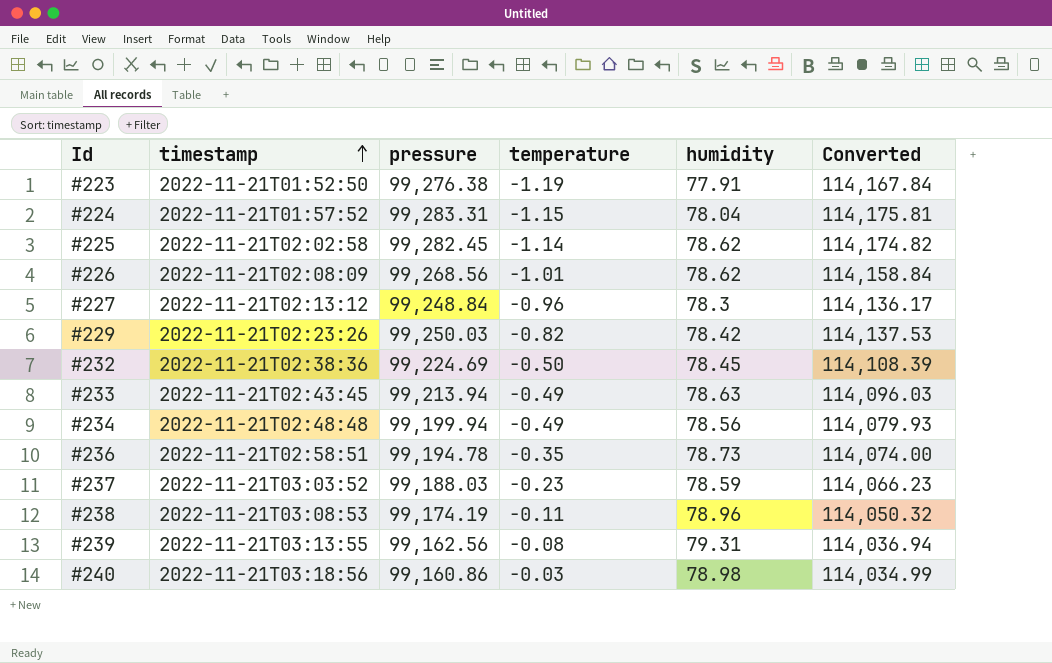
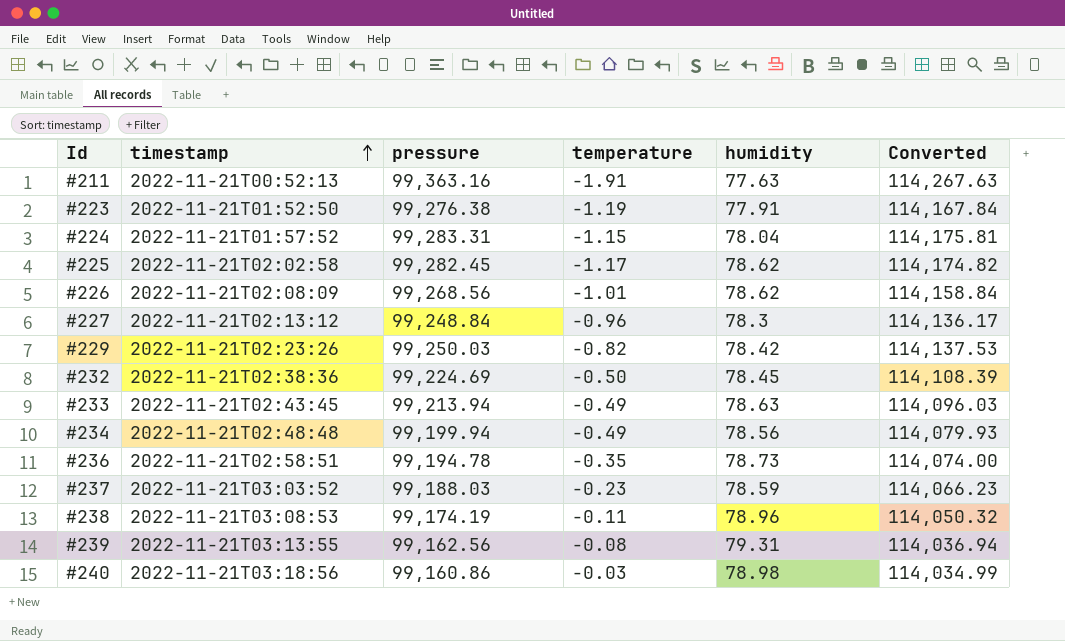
row #211: none -> 2022-11-21T00:52:13 | 99,363.16 | -1.91 | 77.63 | 114,267.63
#225 | temperature: -1.14 -> -1.17

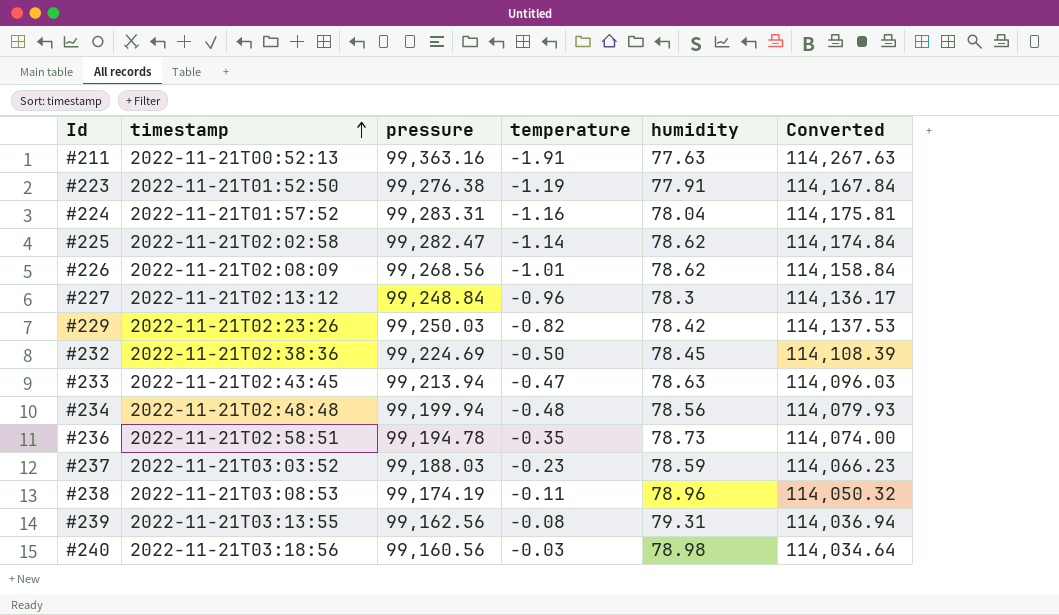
#224 | temperature: -1.15 -> -1.16
#225 | pressure: 99,282.45 -> 99,282.47
#225 | temperature: -1.17 -> -1.14
#225 | Converted: 114,174.82 -> 114,174.84
#233 | temperature: -0.49 -> -0.47
#234 | temperature: -0.49 -> -0.48
#240 | pressure: 99,160.86 -> 99,160.56
#240 | Converted: 114,034.99 -> 114,034.64

